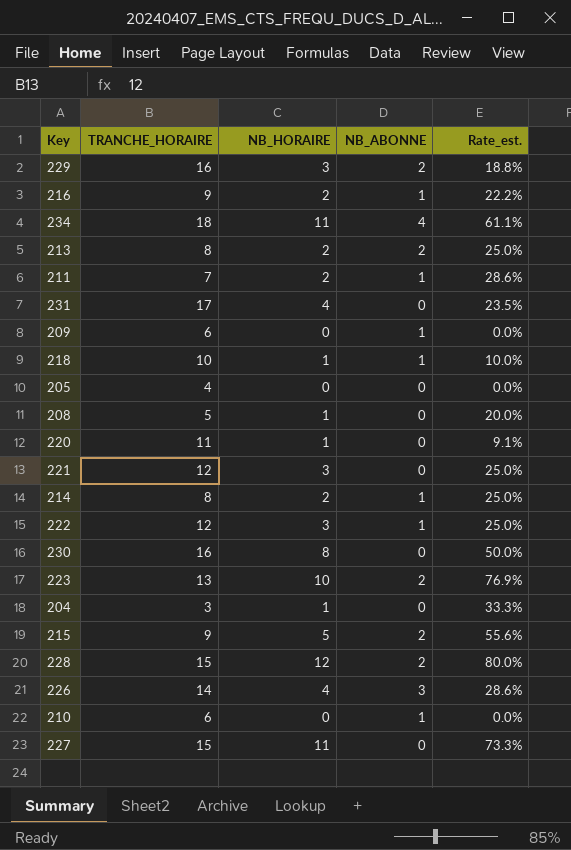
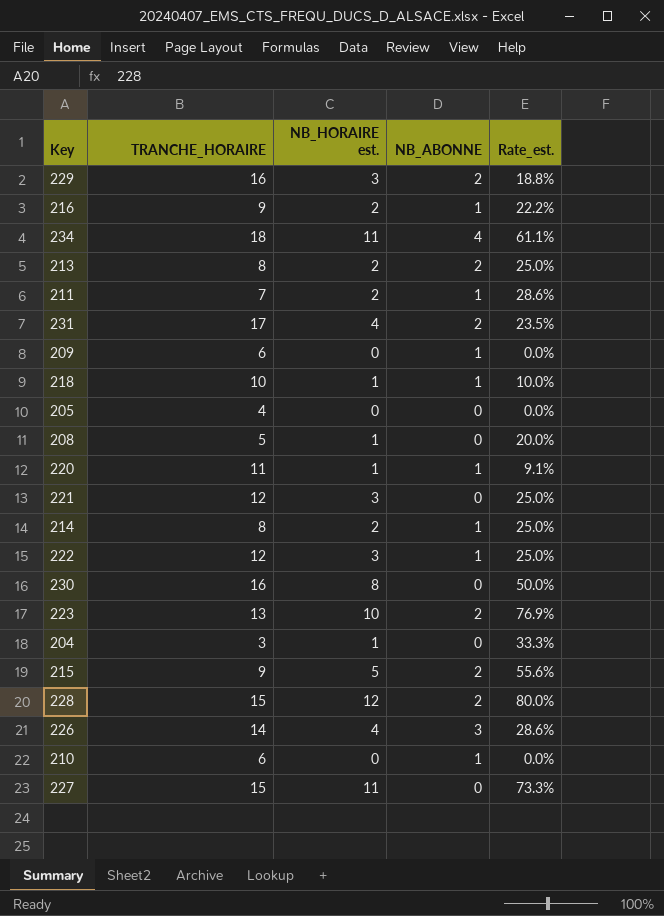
column name: NB_HORAIRE -> NB_HORAIRE est.
231 | NB_ABONNE: 0 -> 2
220 | NB_ABONNE: 0 -> 1

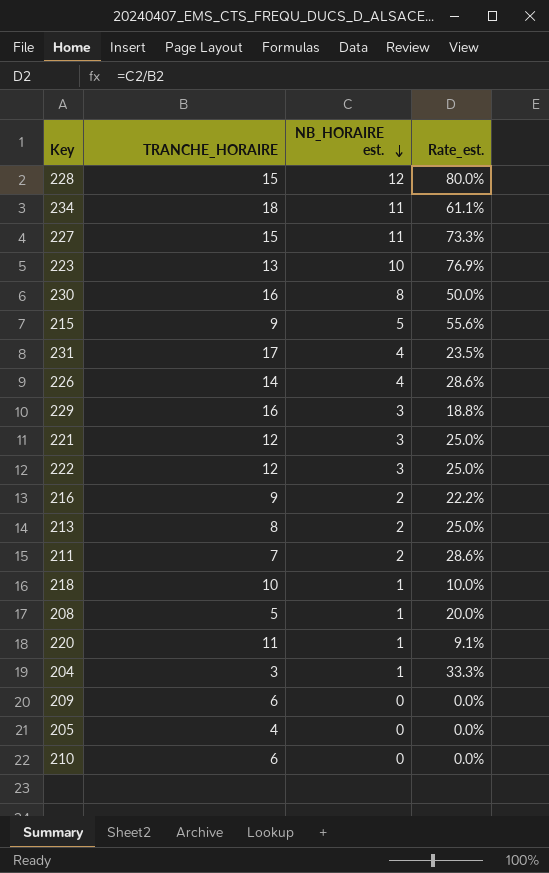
row order: none -> NB_HORAIRE est. descending
column NB_ABONNE | position: 4 -> none
row 214: 8 | 2 | 1 | 25.0% -> none

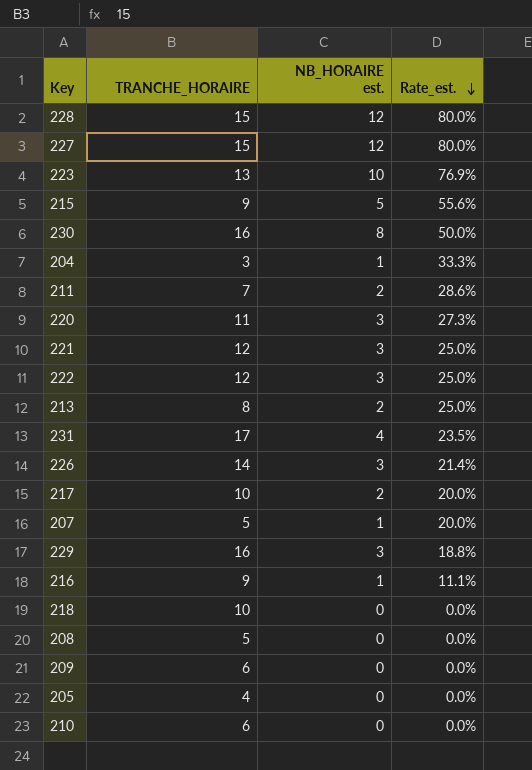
row order: NB_HORAIRE est. descending -> Rate_est. descending
row 234: 18 | 11 | 61.1% -> none
227 | NB_HORAIRE est.: 11 -> 12
227 | Rate_est.: 73.3% -> 80.0%
220 | NB_HORAIRE est.: 1 -> 3
220 | Rate_est.: 9.1% -> 27.3%
226 | NB_HORAIRE est.: 4 -> 3
226 | Rate_est.: 28.6% -> 21.4%
row 217: none -> 10 | 2 | 20.0%
row 207: none -> 5 | 1 | 20.0%
216 | NB_HORAIRE est.: 2 -> 1
216 | Rate_est.: 22.2% -> 11.1%
218 | NB_HORAIRE est.: 1 -> 0
218 | Rate_est.: 10.0% -> 0.0%
208 | NB_HORAIRE est.: 1 -> 0
208 | Rate_est.: 20.0% -> 0.0%

